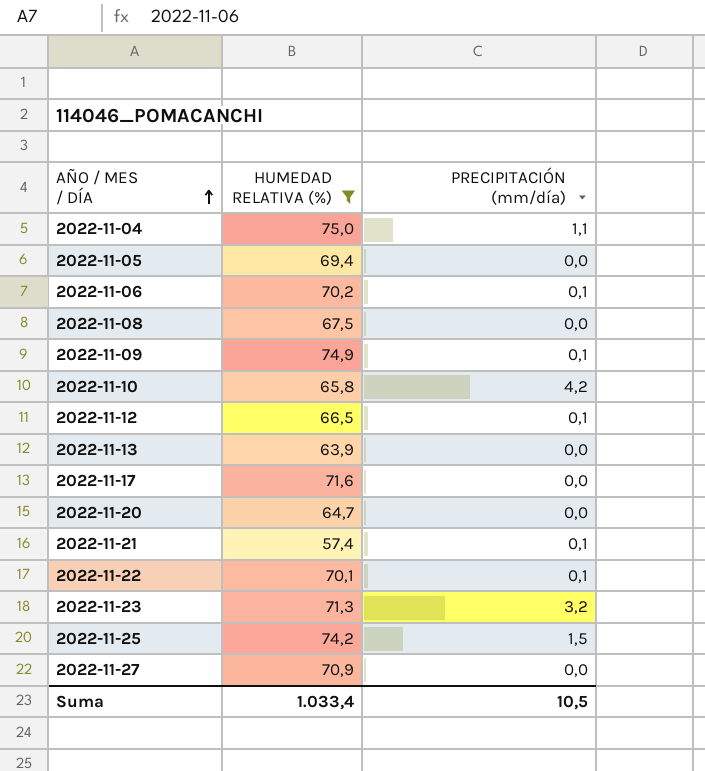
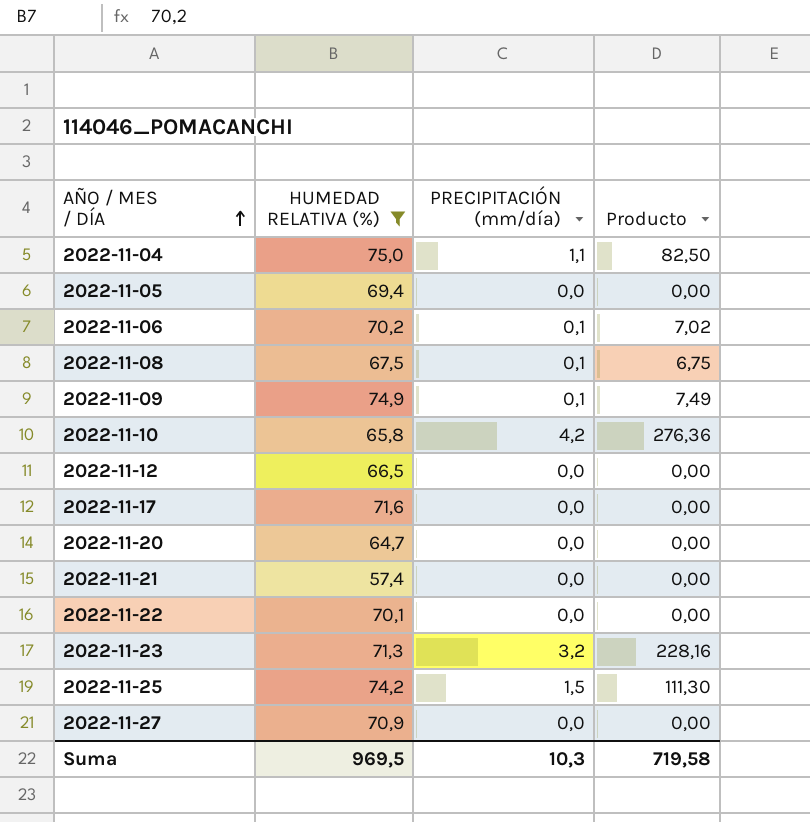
column Producto | formula: none -> [HUMEDAD RELATIVA (%)] * [PRECIPITACIÓN (mm/día)]
row 2022-11-13: 63,9 | 0,0 -> none
2022-11-08 | PRECIPITACIÓN (mm/día): 0,0 -> 0,1
2022-11-12 | PRECIPITACIÓN (mm/día): 0,1 -> 0,0
2022-11-21 | PRECIPITACIÓN (mm/día): 0,1 -> 0,0
2022-11-22 | PRECIPITACIÓN (mm/día): 0,1 -> 0,0
Suma | HUMEDAD RELATIVA (%): 1.033,4 -> 969,5
Suma | PRECIPITACIÓN (mm/día): 10,5 -> 10,3

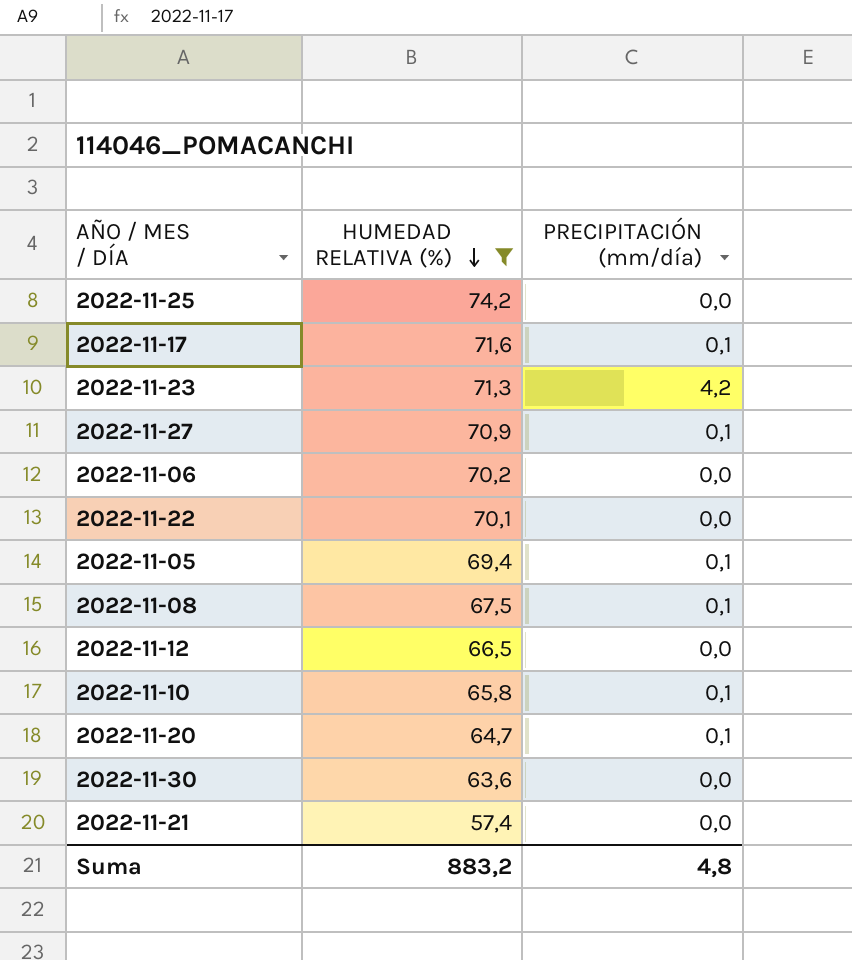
row order: AÑO / MES / DÍA ascending -> HUMEDAD RELATIVA (%) descending
column Producto | formula: [HUMEDAD RELATIVA (%)] * [PRECIPITACIÓN (mm/día)] -> none
row 2022-11-04: 75,0 | 1,1 | 82,50 -> none
row 2022-11-09: 74,9 | 0,1 | 7,49 -> none
2022-11-25 | PRECIPITACIÓN (mm/día): 1,5 -> 0,0
2022-11-17 | PRECIPITACIÓN (mm/día): 0,0 -> 0,1
2022-11-23 | PRECIPITACIÓN (mm/día): 3,2 -> 4,2
2022-11-27 | PRECIPITACIÓN (mm/día): 0,0 -> 0,1
2022-11-06 | PRECIPITACIÓN (mm/día): 0,1 -> 0,0
2022-11-05 | PRECIPITACIÓN (mm/día): 0,0 -> 0,1
2022-11-10 | PRECIPITACIÓN (mm/día): 4,2 -> 0,1
2022-11-20 | PRECIPITACIÓN (mm/día): 0,0 -> 0,1
row 2022-11-30: none -> 63,6 | 0,0
Suma | HUMEDAD RELATIVA (%): 969,5 -> 883,2
Suma | PRECIPITACIÓN (mm/día): 10,3 -> 4,8

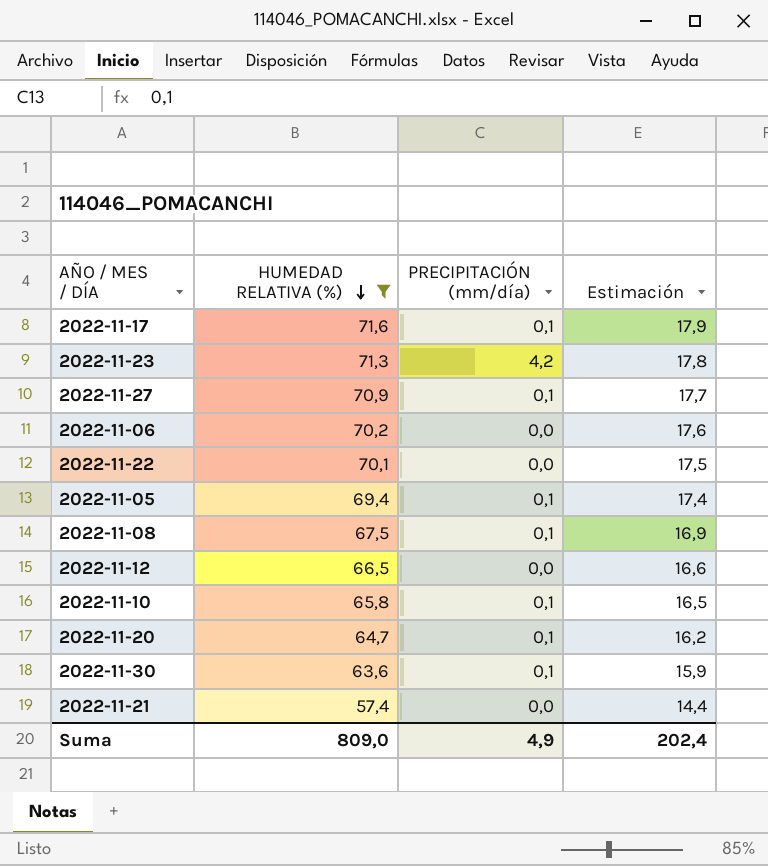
column Estimación | formula: none -> [HUMEDAD RELATIVA (%)] * 0,25
row 2022-11-25: 74,2 | 0,0 -> none
2022-11-30 | PRECIPITACIÓN (mm/día): 0,0 -> 0,1
Suma | HUMEDAD RELATIVA (%): 883,2 -> 809,0
Suma | PRECIPITACIÓN (mm/día): 4,8 -> 4,9

